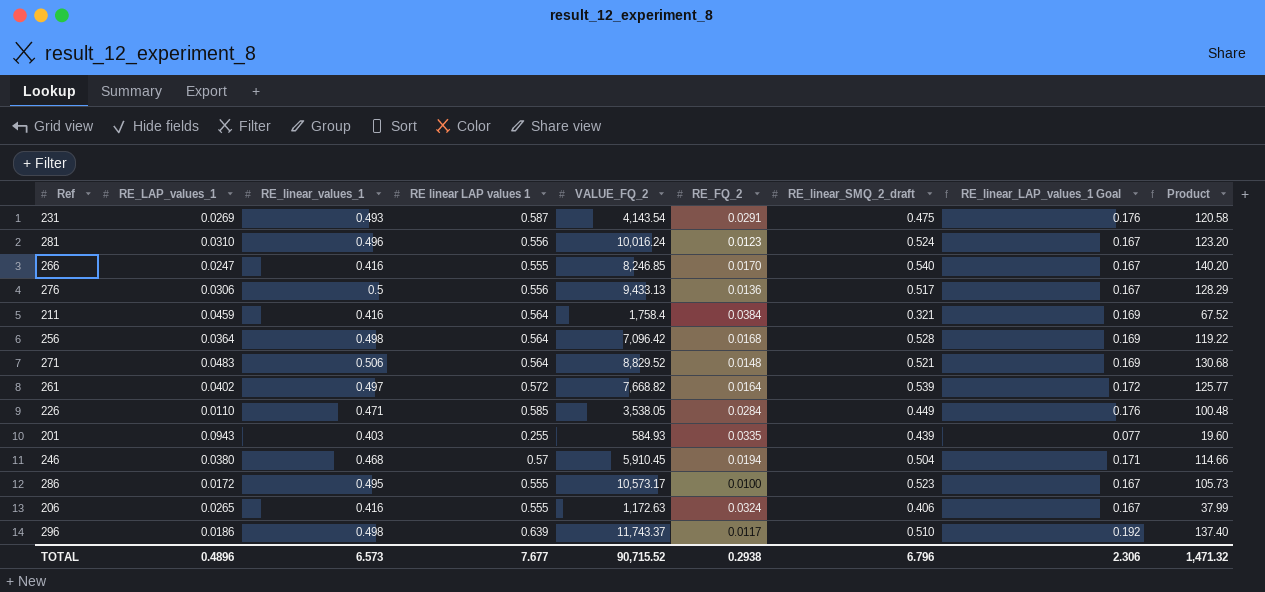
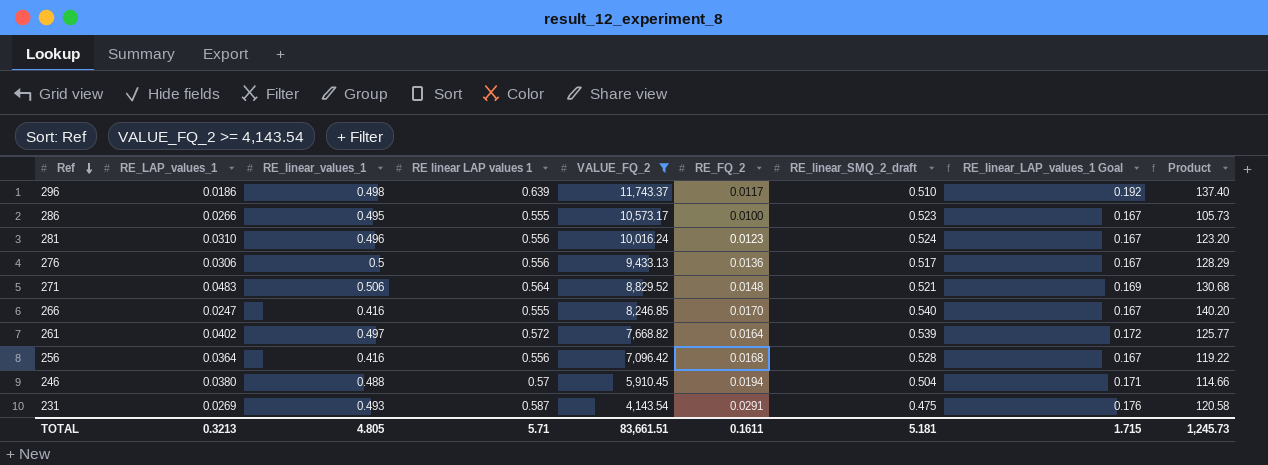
filter: none -> VALUE_FQ_2 >= 4,143.54
row order: none -> Ref descending
286 | RE_LAP_values_1: 0.0172 -> 0.0266
256 | RE_linear_values_1: 0.498 -> 0.416
256 | RE linear LAP values 1: 0.564 -> 0.556
256 | RE_linear_LAP_values_1 Goal: 0.169 -> 0.167
246 | RE_linear_values_1: 0.468 -> 0.488
TOTAL | RE_LAP_values_1: 0.4896 -> 0.3213
TOTAL | RE_linear_values_1: 6.573 -> 4.805
TOTAL | RE linear LAP values 1: 7.677 -> 5.71
TOTAL | VALUE_FQ_2: 90,715.52 -> 83,661.51
TOTAL | RE_FQ_2: 0.2938 -> 0.1611
TOTAL | RE_linear_SMQ_2_draft: 6.796 -> 5.181
TOTAL | RE_linear_LAP_values_1 Goal: 2.306 -> 1.715
TOTAL | Product: 1,471.32 -> 1,245.73

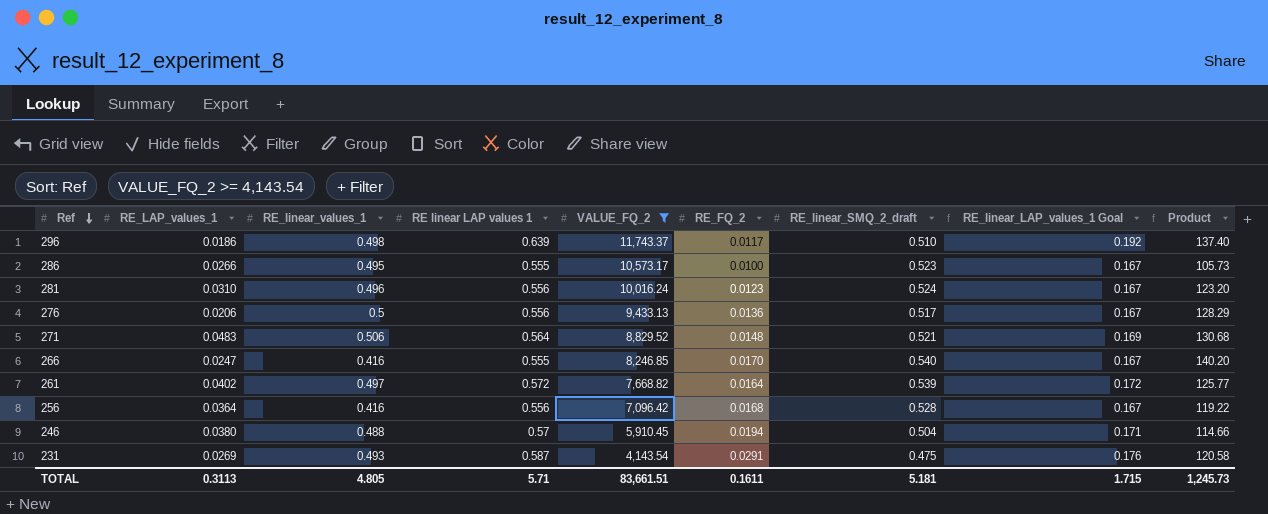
276 | RE_LAP_values_1: 0.0306 -> 0.0206
TOTAL | RE_LAP_values_1: 0.3213 -> 0.3113

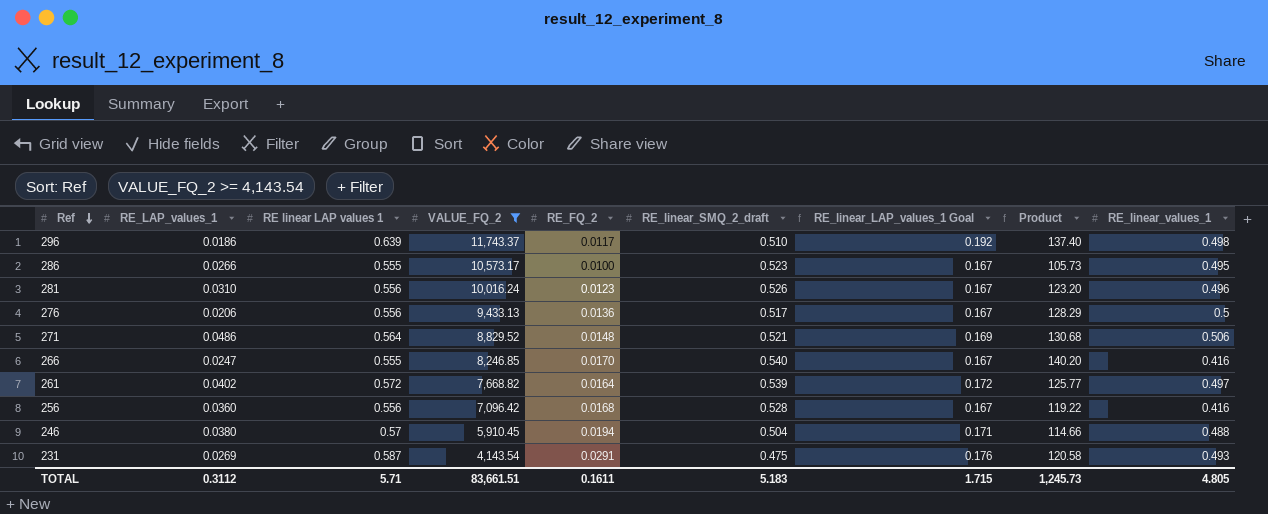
column RE_linear_values_1 | position: 3 -> 9
281 | RE_linear_SMQ_2_draft: 0.524 -> 0.526
271 | RE_LAP_values_1: 0.0483 -> 0.0486
256 | RE_LAP_values_1: 0.0364 -> 0.0360
TOTAL | RE_LAP_values_1: 0.3113 -> 0.3112
TOTAL | RE_linear_SMQ_2_draft: 5.181 -> 5.183

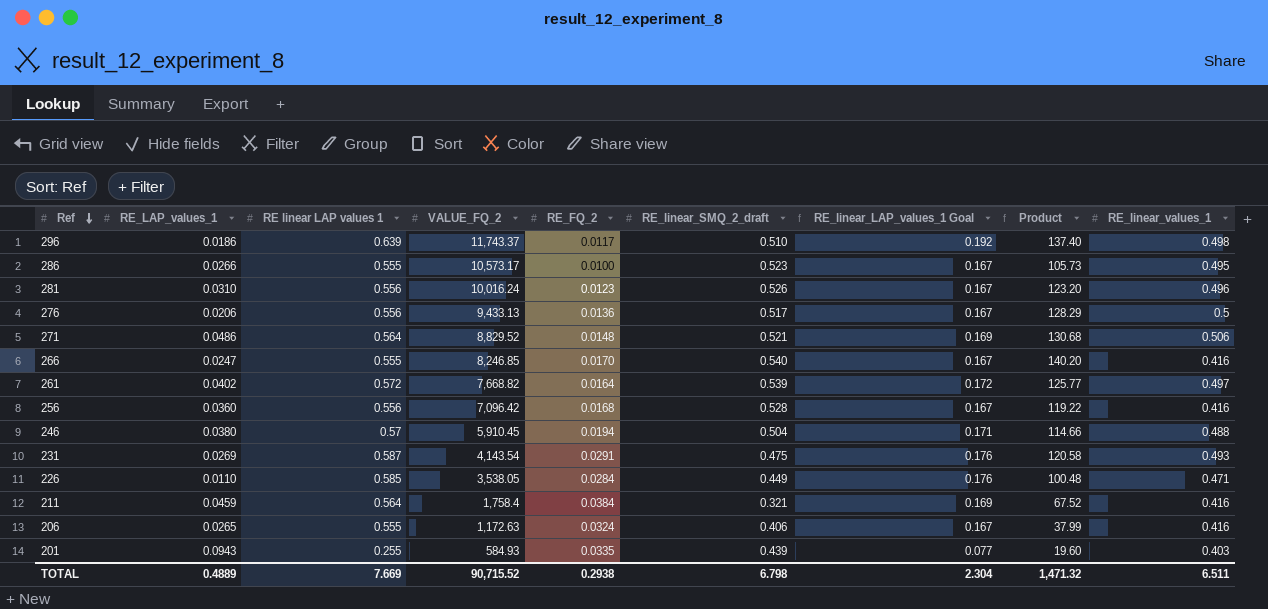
filter: VALUE_FQ_2 >= 4,143.54 -> none
TOTAL | RE_LAP_values_1: 0.3112 -> 0.4889
TOTAL | RE linear LAP values 1: 5.71 -> 7.669
TOTAL | VALUE_FQ_2: 83,661.51 -> 90,715.52
TOTAL | RE_FQ_2: 0.1611 -> 0.2938
TOTAL | RE_linear_SMQ_2_draft: 5.183 -> 6.798
TOTAL | RE_linear_LAP_values_1 Goal: 1.715 -> 2.304
TOTAL | Product: 1,245.73 -> 1,471.32
TOTAL | RE_linear_values_1: 4.805 -> 6.511

